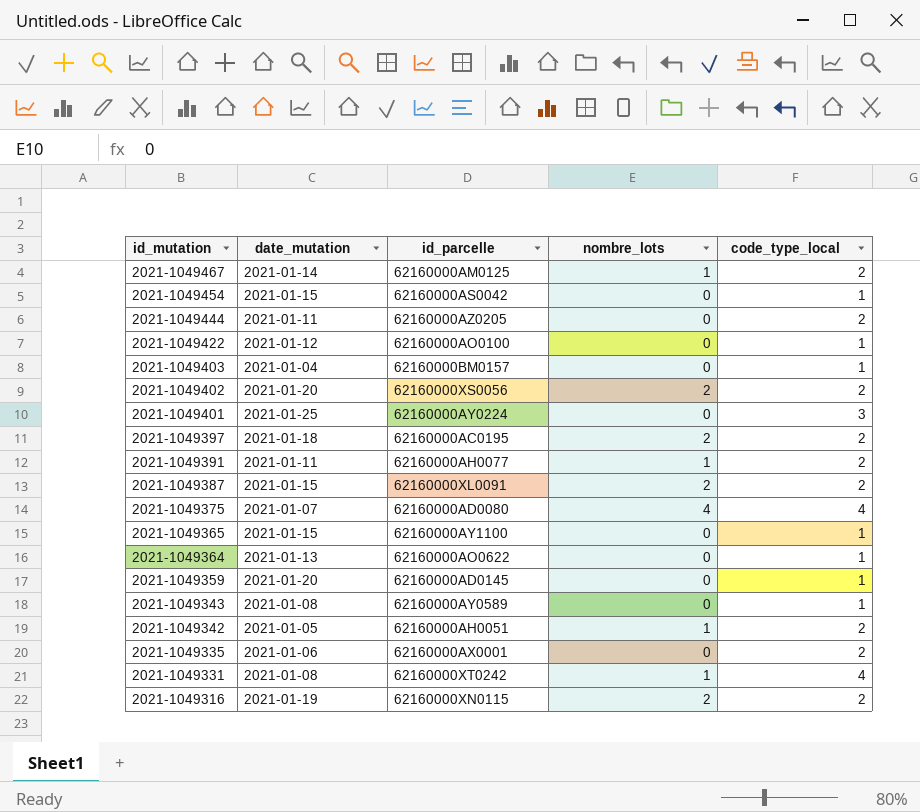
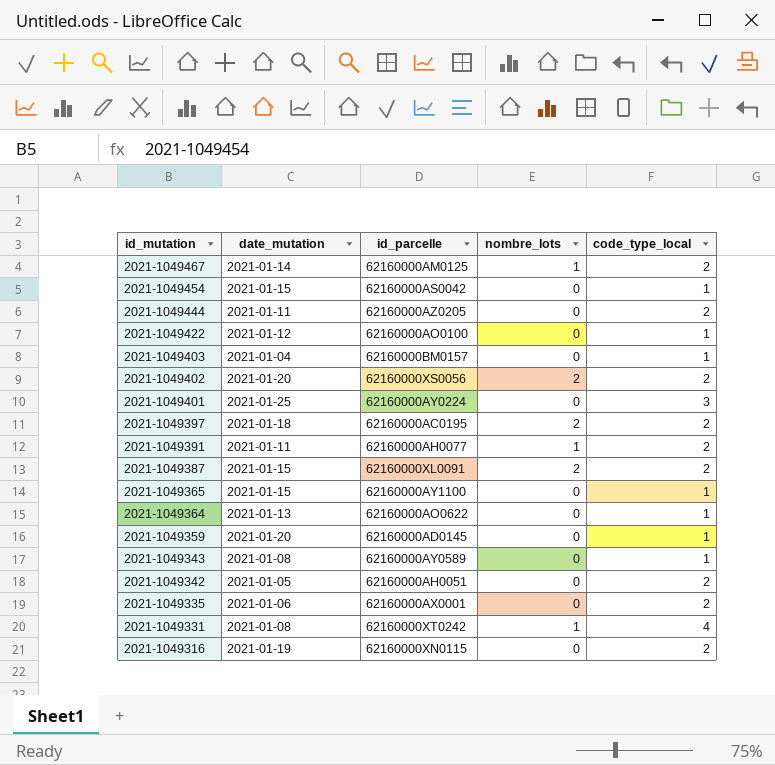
row 2021-1049375: 2021-01-07 | 62160000AD0080 | 4 | 4 -> none
2021-1049342 | nombre_lots: 1 -> 0
2021-1049316 | nombre_lots: 2 -> 0

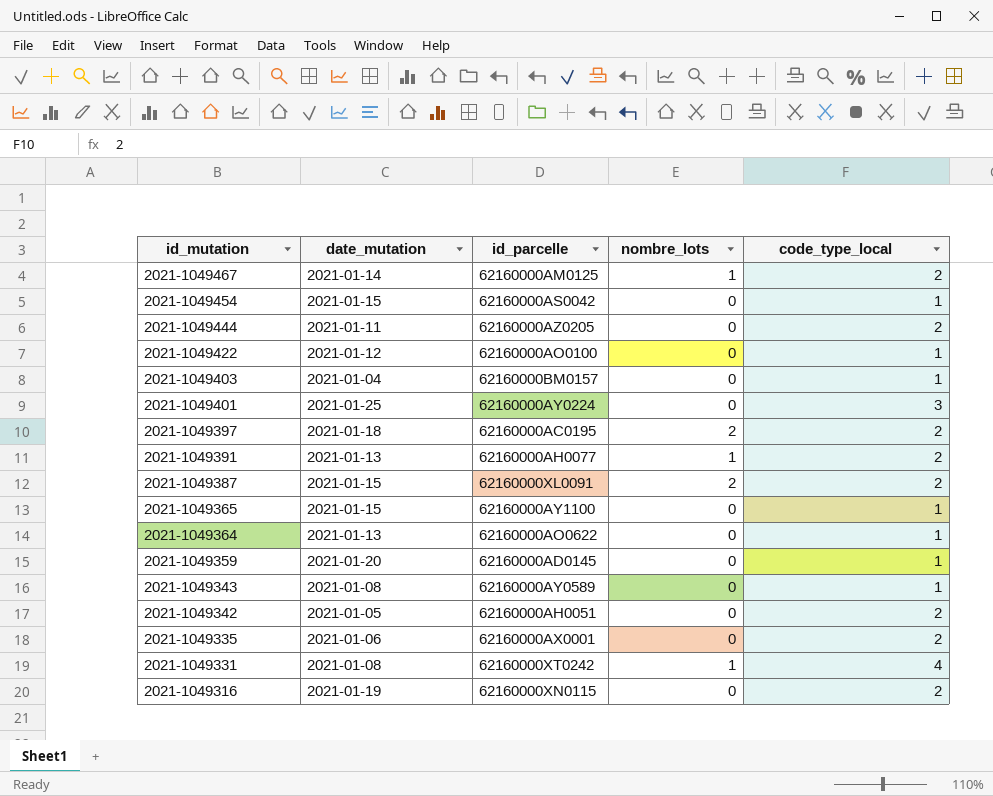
row 2021-1049402: 2021-01-20 | 62160000XS0056 | 2 | 2 -> none
2021-1049391 | date_mutation: 2021-01-11 -> 2021-01-13

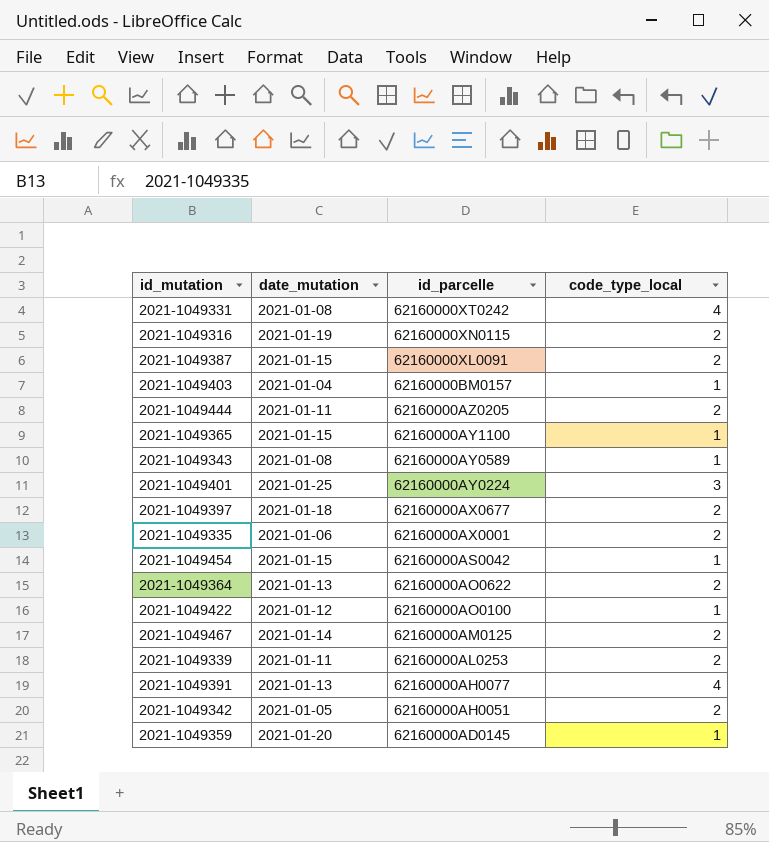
row order: id_mutation descending -> id_parcelle descending
column nombre_lots | position: 4 -> none
2021-1049397 | id_parcelle: 62160000AC0195 -> 62160000AX0677
2021-1049364 | code_type_local: 1 -> 2
row 2021-1049339: none -> 2021-01-11 | 62160000AL0253 | 2
2021-1049391 | code_type_local: 2 -> 4

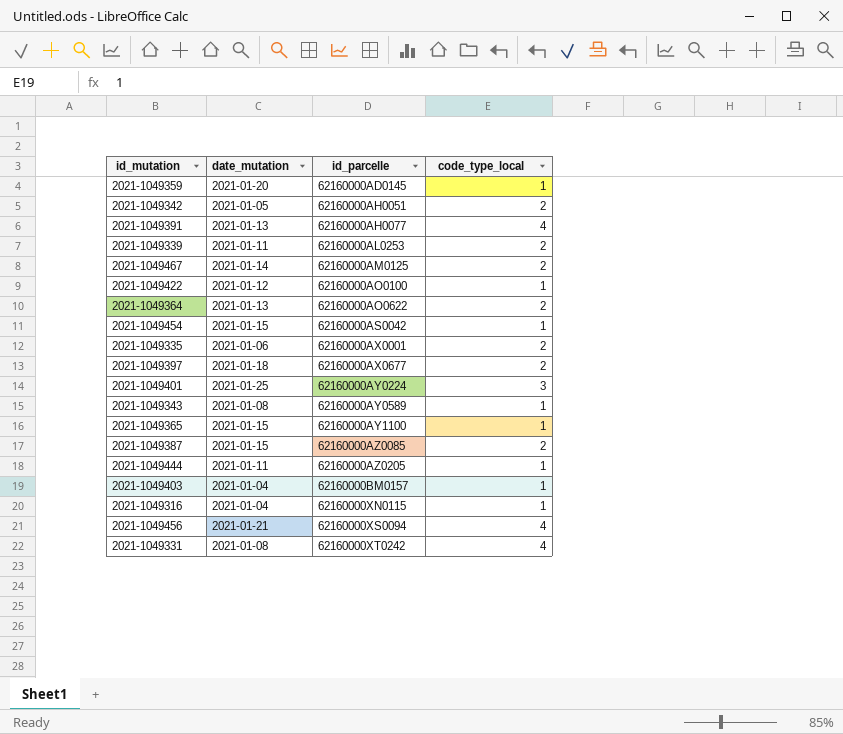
row order: id_parcelle descending -> id_parcelle ascending
2021-1049387 | id_parcelle: 62160000XL0091 -> 62160000AZ0085
2021-1049444 | code_type_local: 2 -> 1
2021-1049316 | date_mutation: 2021-01-19 -> 2021-01-04
2021-1049316 | code_type_local: 2 -> 1
row 2021-1049456: none -> 2021-01-21 | 62160000XS0094 | 4

